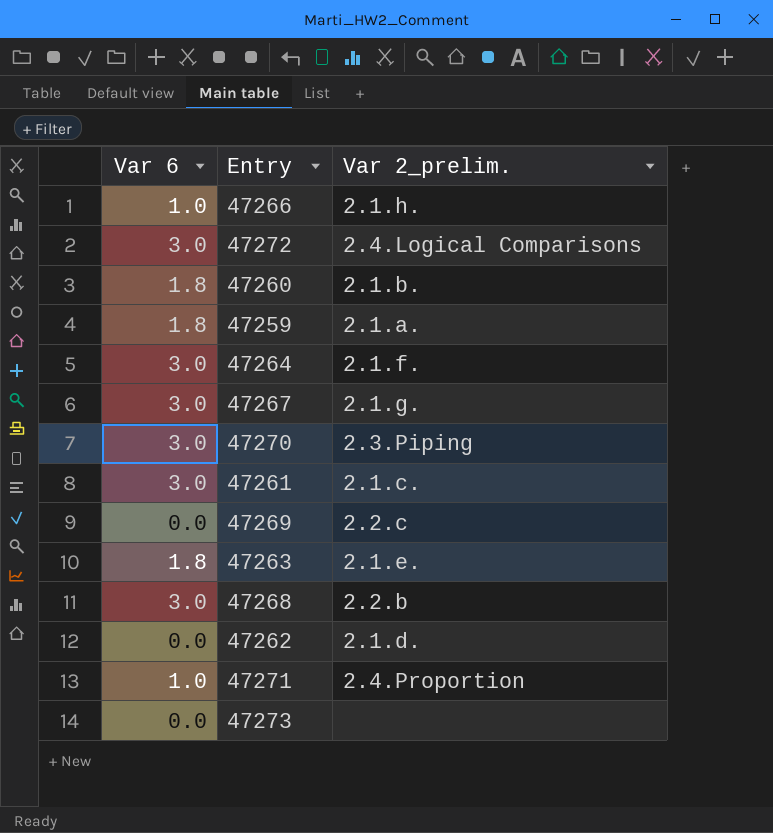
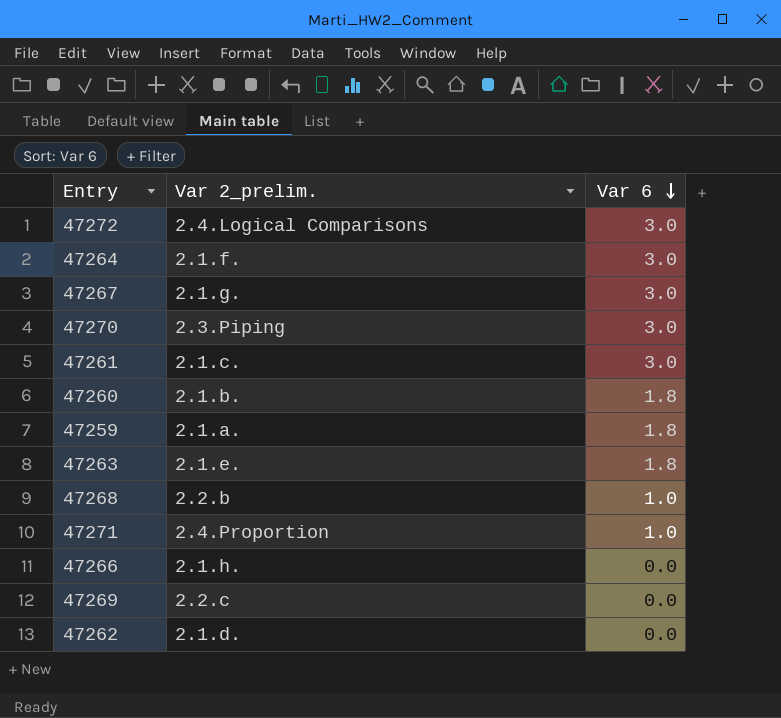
row order: none -> Var 6 descending
column Var 6 | position: 1 -> 3
row 47273: 0.0 | none -> none
47268 | Var 6: 3.0 -> 1.0
47266 | Var 6: 1.0 -> 0.0

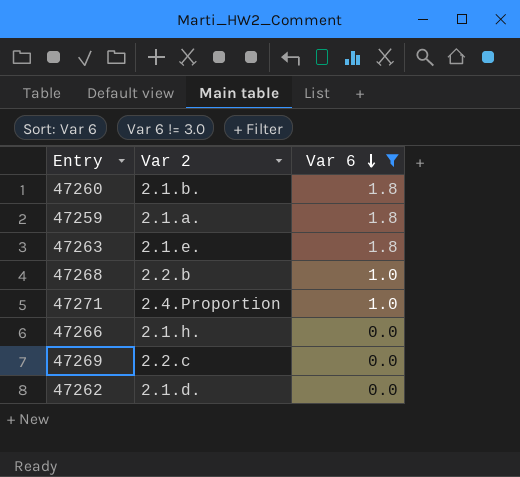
filter: none -> Var 6 != 3.0
column name: Var 2_prelim. -> Var 2

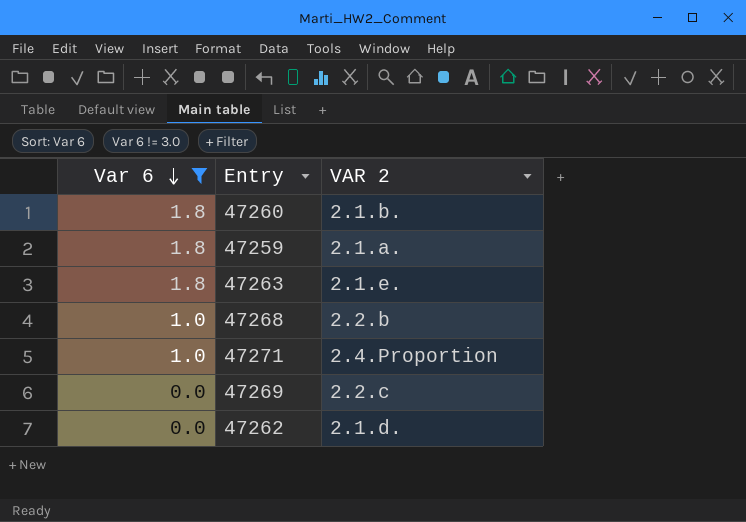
column Var 6 | position: 3 -> 1
column name: Var 2 -> VAR 2
row 47266: 2.1.h. | 0.0 -> none

